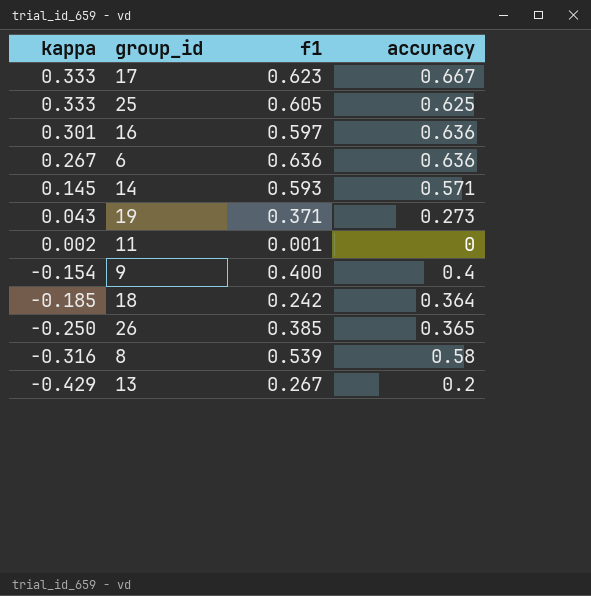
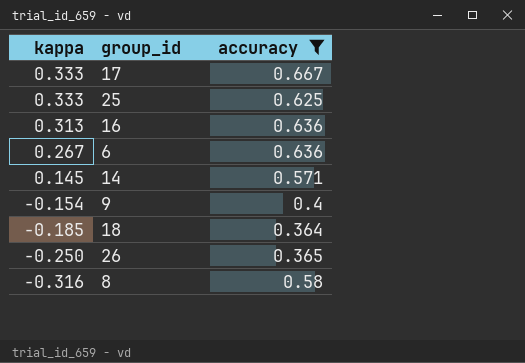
filter: none -> accuracy >= 0.364
column f1 | position: 3 -> none
16 | kappa: 0.301 -> 0.313

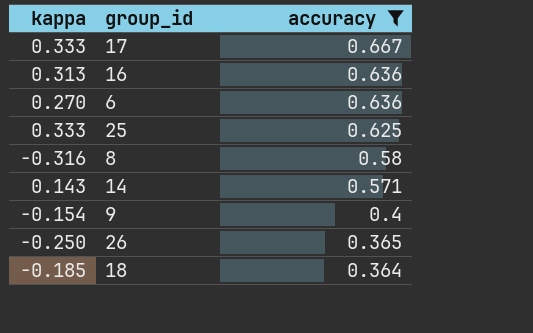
row order: kappa descending -> accuracy descending
6 | kappa: 0.267 -> 0.270
14 | kappa: 0.145 -> 0.143

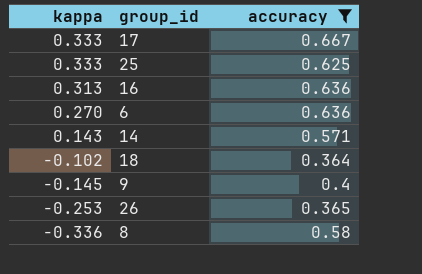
row order: accuracy descending -> kappa descending
18 | kappa: -0.185 -> -0.102
9 | kappa: -0.154 -> -0.145
26 | kappa: -0.250 -> -0.253
8 | kappa: -0.316 -> -0.336

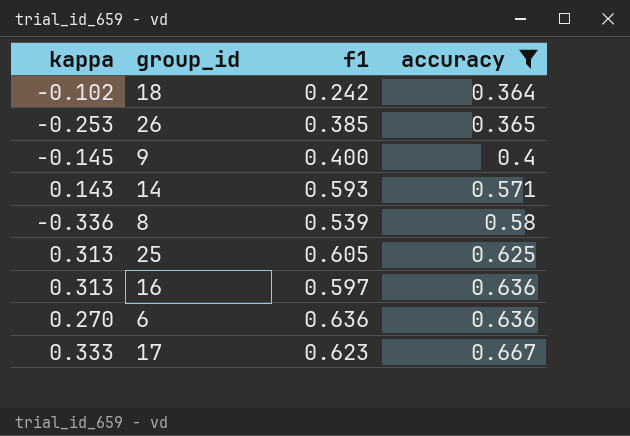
row order: kappa descending -> accuracy ascending
column f1 | position: none -> 3
25 | kappa: 0.333 -> 0.313

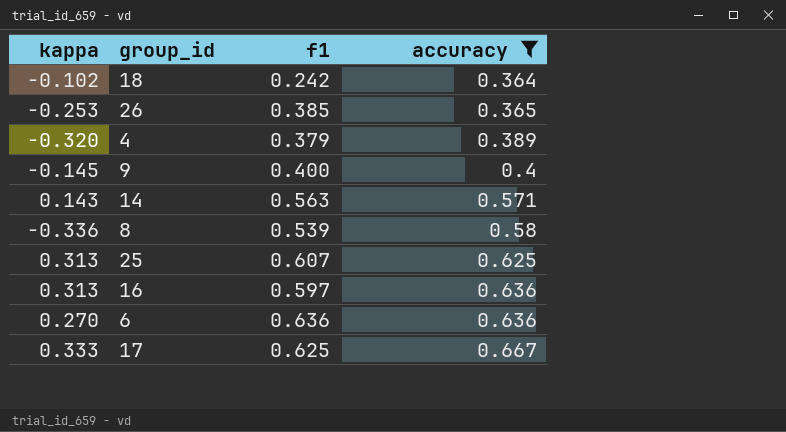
row 4: none -> -0.320 | 0.379 | 0.389
14 | f1: 0.593 -> 0.563
25 | f1: 0.605 -> 0.607
17 | f1: 0.623 -> 0.625

